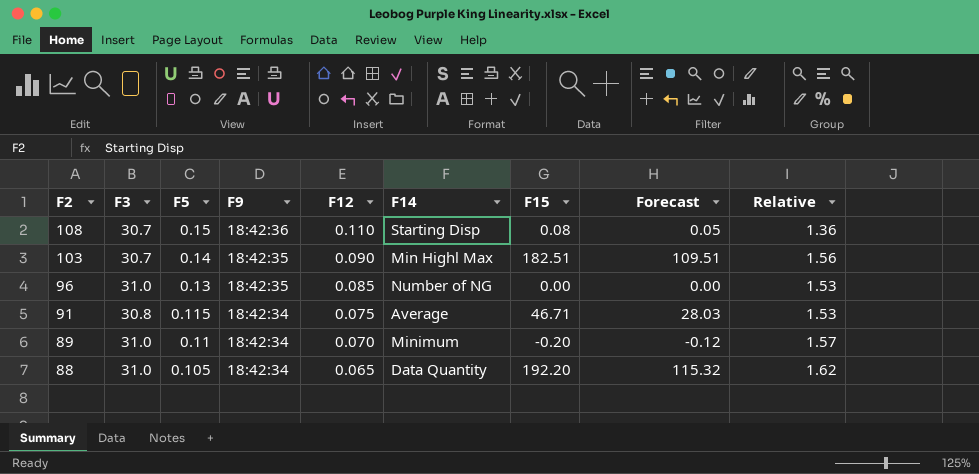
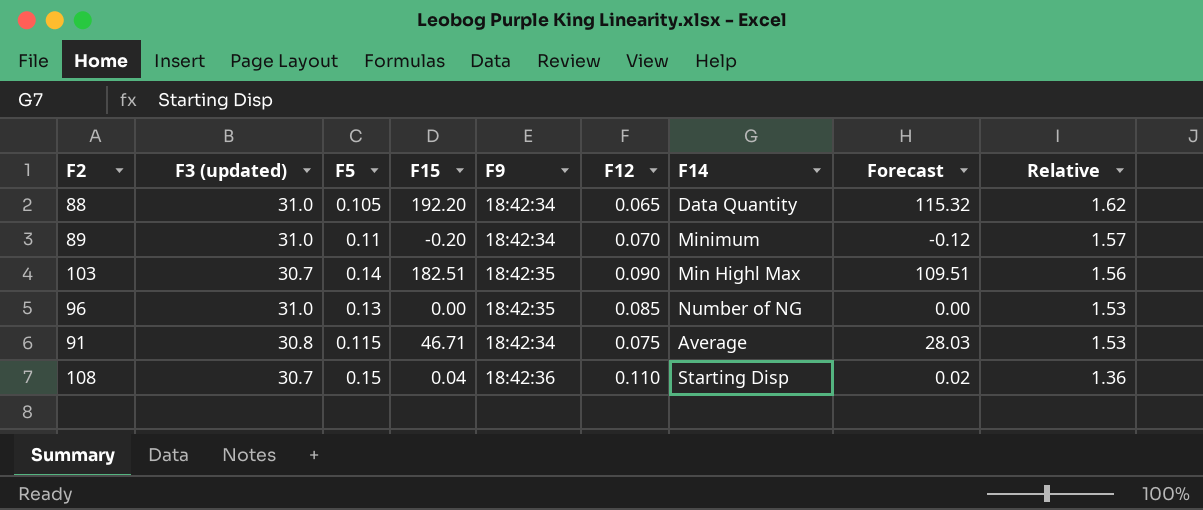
row order: F2 descending -> Relative descending
column name: F3 -> F3 (updated)
column F15 | position: 7 -> 4
108 | F15: 0.08 -> 0.04
108 | Forecast: 0.05 -> 0.02

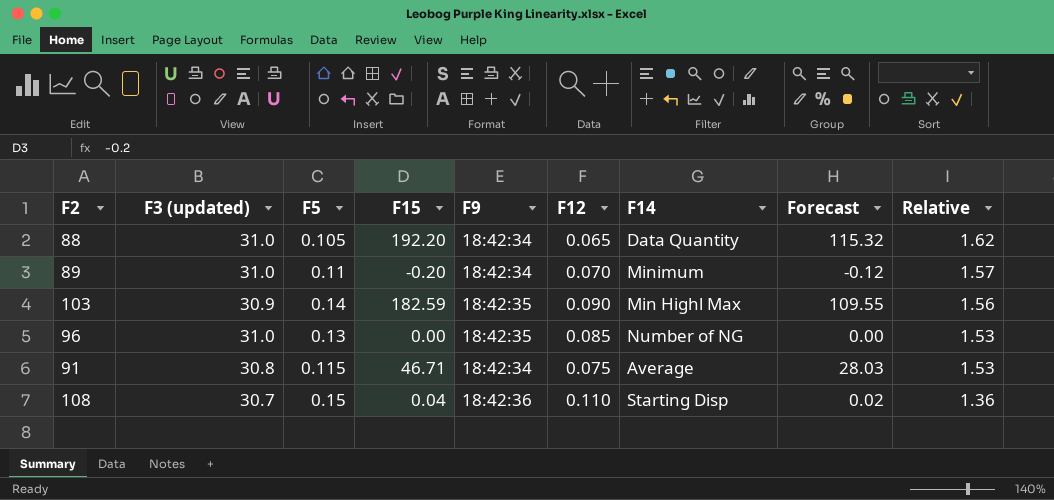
103 | F3 (updated): 30.7 -> 30.9
103 | F15: 182.51 -> 182.59
103 | Forecast: 109.51 -> 109.55

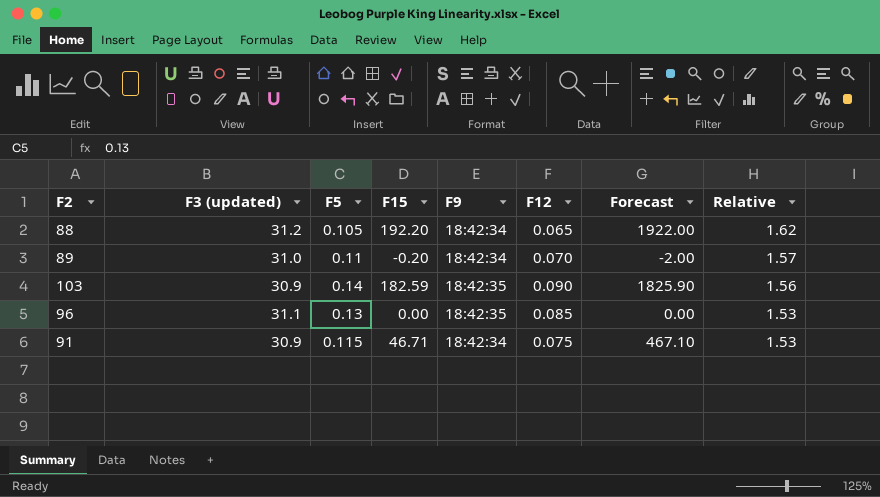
column F14 | position: 7 -> none
column Forecast | formula: [F15] * 0.6 -> [F15] * 10
row 108: 30.7 | 0.15 | 0.04 | 18:42:36 | 0.110 | Starting Disp | 0.02 | 1.36 -> none
88 | F3 (updated): 31.0 -> 31.2
96 | F3 (updated): 31.0 -> 31.1
91 | F3 (updated): 30.8 -> 30.9

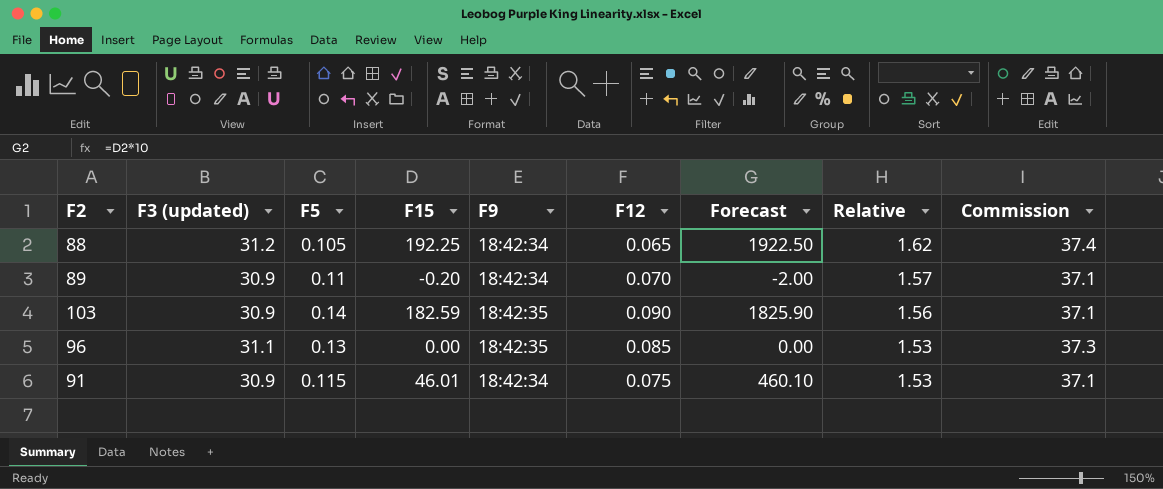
column Commission | formula: none -> [F3 (updated)] * 1.2
88 | F15: 192.20 -> 192.25
88 | Forecast: 1922.00 -> 1922.50
89 | F3 (updated): 31.0 -> 30.9
91 | F15: 46.71 -> 46.01
91 | Forecast: 467.10 -> 460.10

